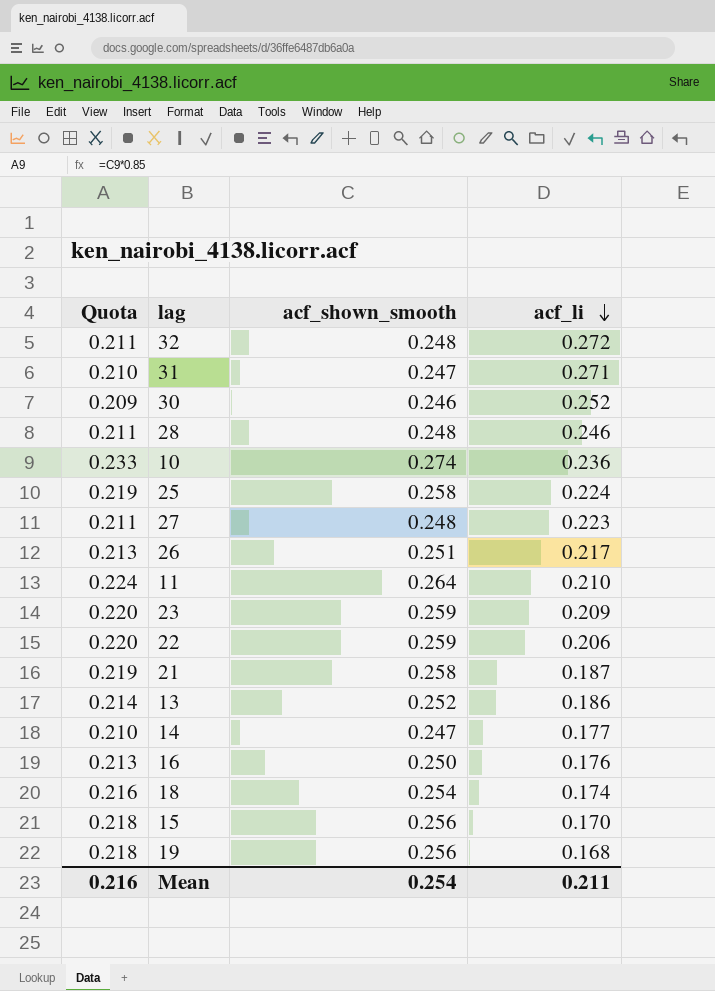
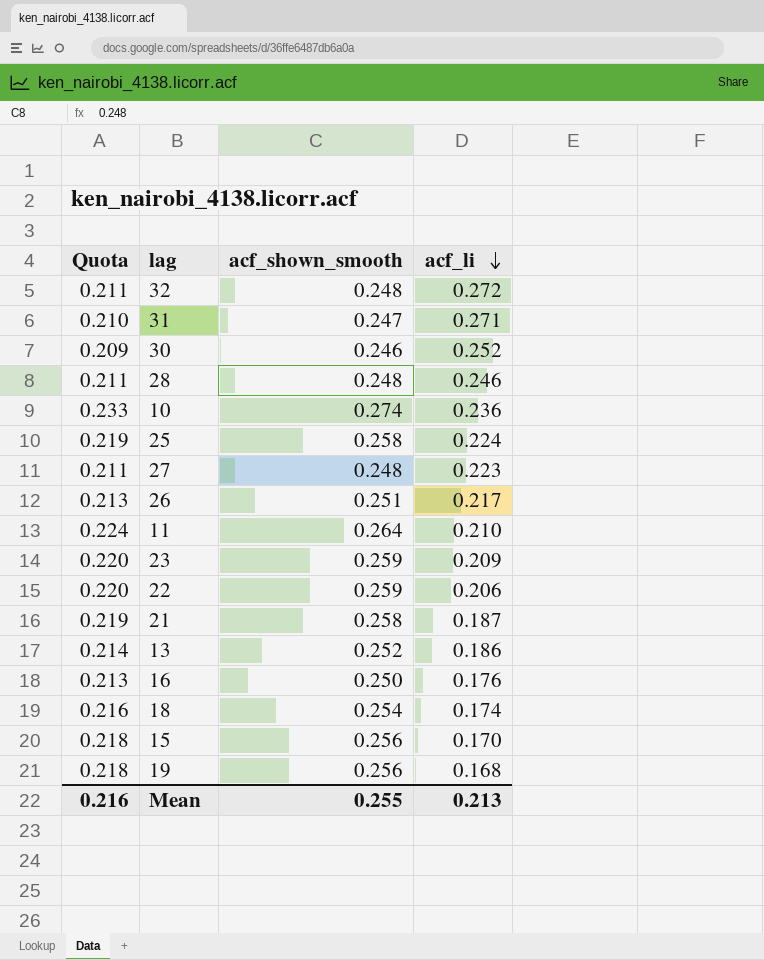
row 14: 0.210 | 0.247 | 0.177 -> none
Mean | acf_shown_smooth: 0.254 -> 0.255
Mean | acf_li: 0.211 -> 0.213

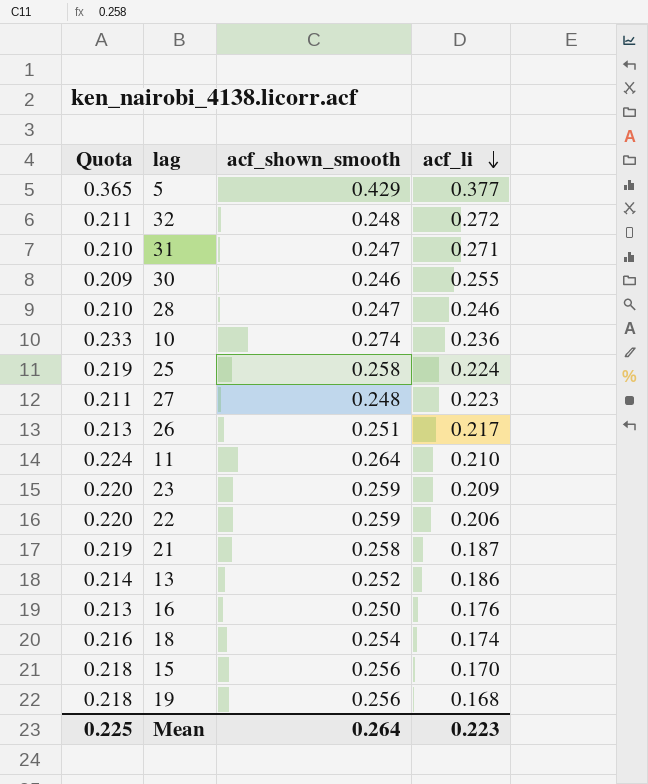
row 5: none -> 0.365 | 0.429 | 0.377
30 | acf_li: 0.252 -> 0.255
28 | Quota: 0.211 -> 0.210
28 | acf_shown_smooth: 0.248 -> 0.247
Mean | Quota: 0.216 -> 0.225
Mean | acf_shown_smooth: 0.255 -> 0.264
Mean | acf_li: 0.213 -> 0.223

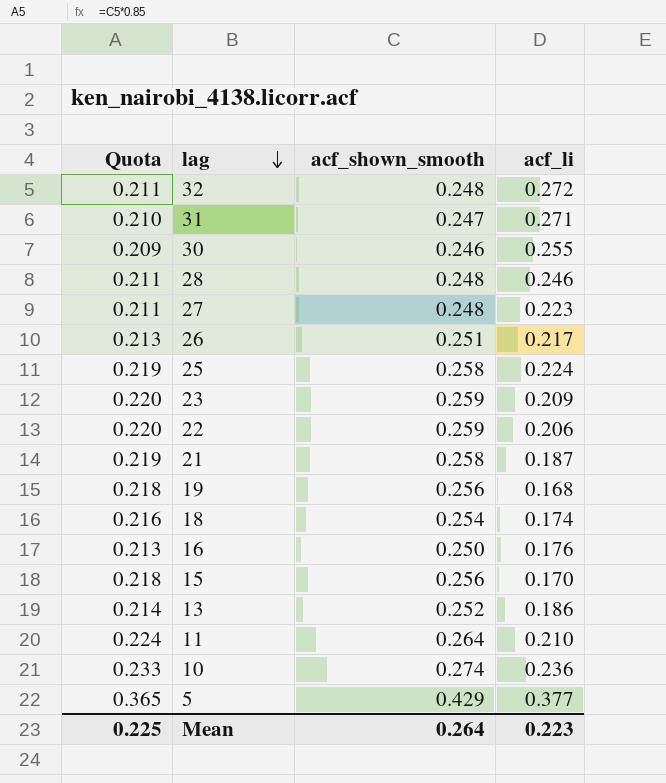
row order: acf_li descending -> lag descending
28 | Quota: 0.210 -> 0.211
28 | acf_shown_smooth: 0.247 -> 0.248

